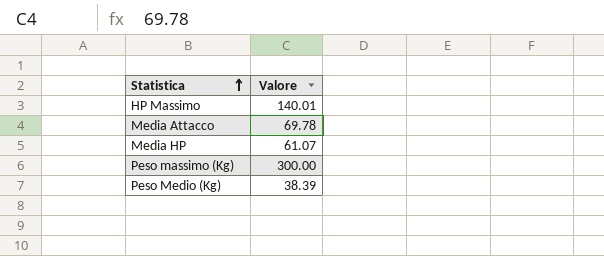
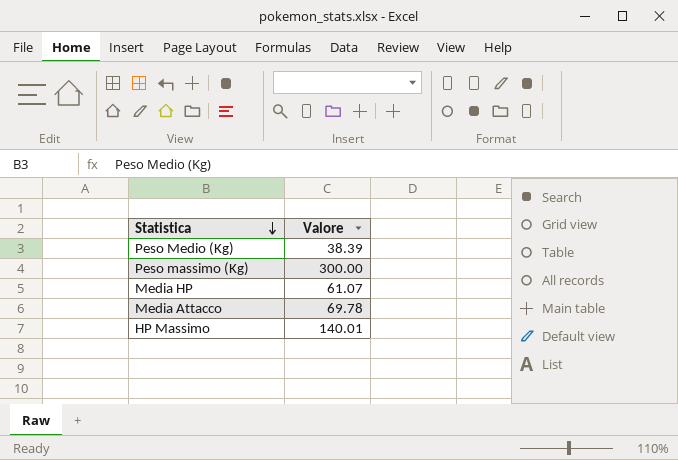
row order: Statistica ascending -> Statistica descending

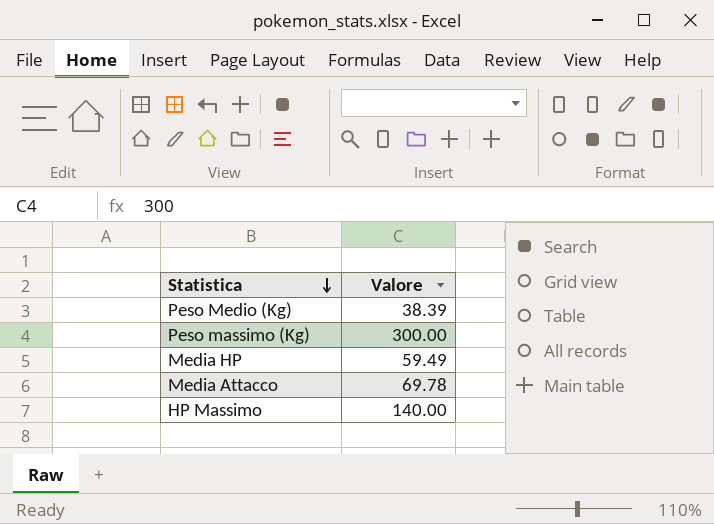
Media HP | Valore: 61.07 -> 59.49
HP Massimo | Valore: 140.01 -> 140.00

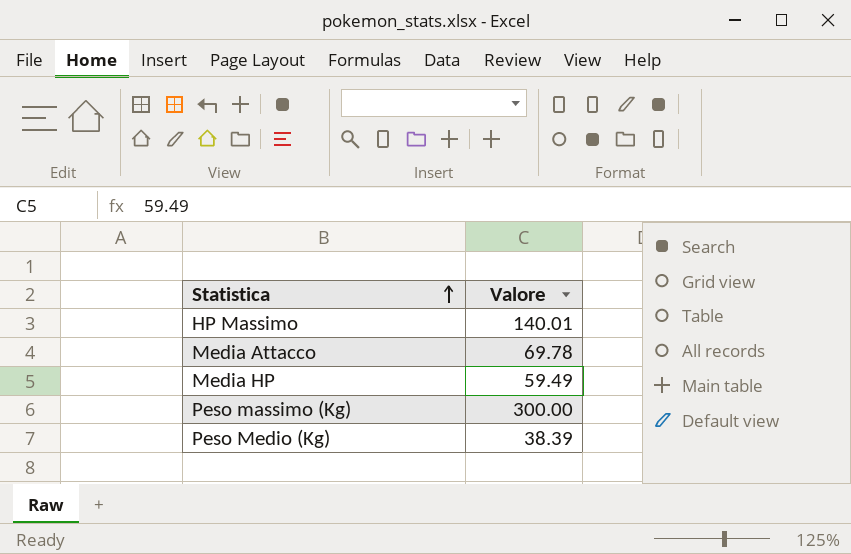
row order: Statistica descending -> Statistica ascending
HP Massimo | Valore: 140.00 -> 140.01

